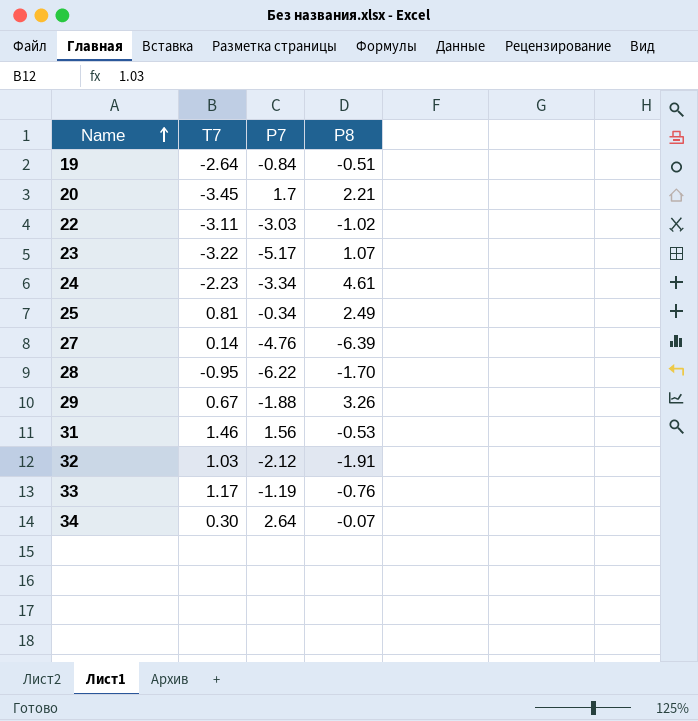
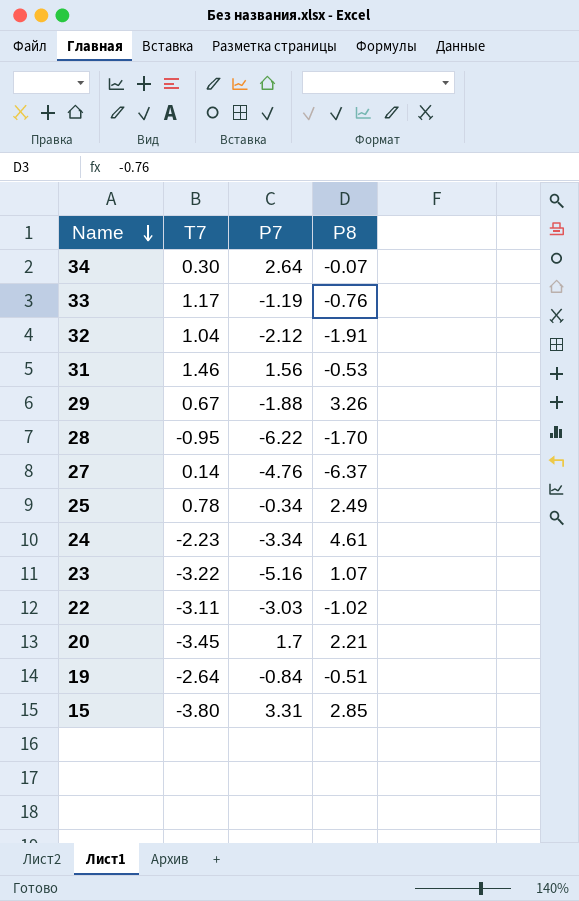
row order: Name ascending -> Name descending
32 | T7: 1.03 -> 1.04
27 | P8: -6.39 -> -6.37
25 | T7: 0.81 -> 0.78
23 | P7: -5.17 -> -5.16
row 15: none -> -3.80 | 3.31 | 2.85

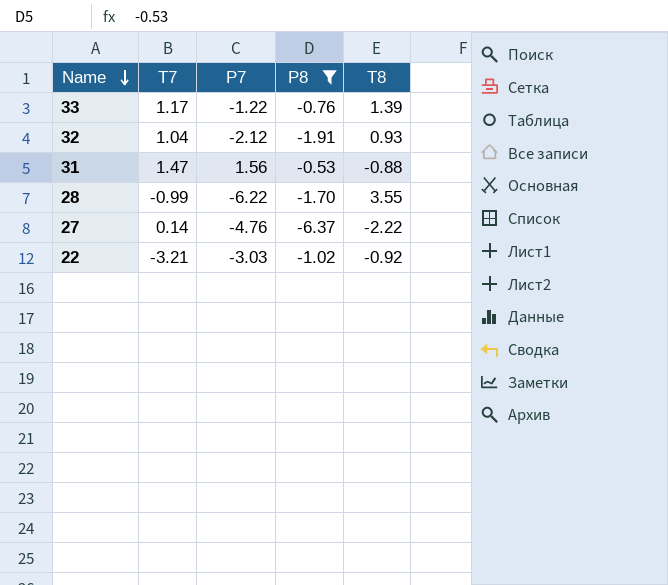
filter: none -> P8 <= -0.53
column T8 | position: none -> 5
33 | P7: -1.19 -> -1.22
31 | T7: 1.46 -> 1.47
28 | T7: -0.95 -> -0.99
22 | T7: -3.11 -> -3.21

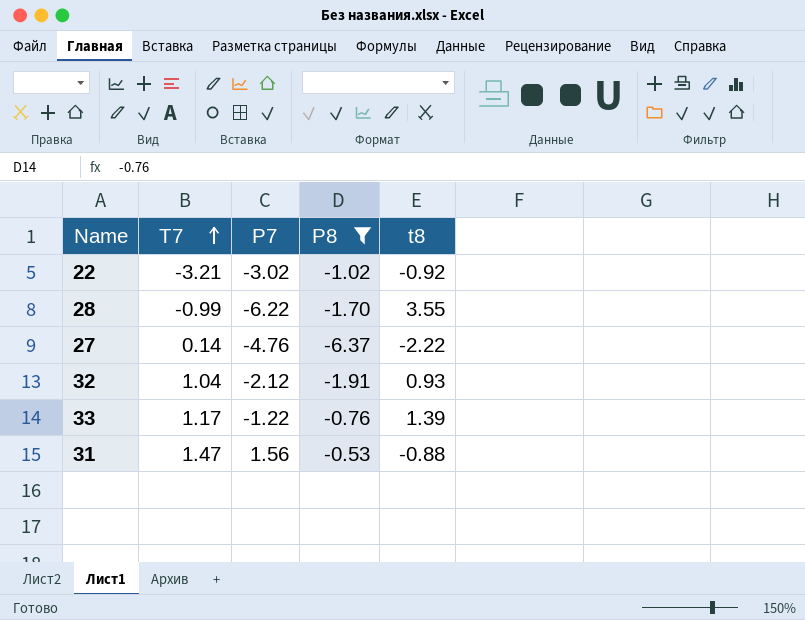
row order: Name descending -> T7 ascending
column name: T8 -> t8
22 | P7: -3.03 -> -3.02

